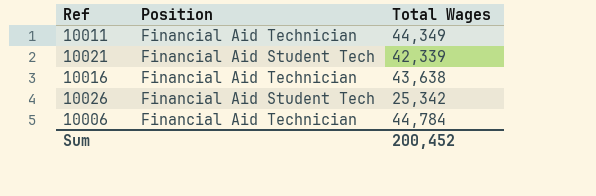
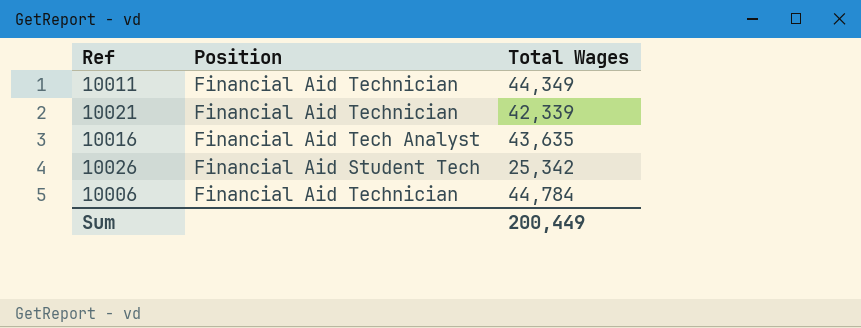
10021 | Position: Financial Aid Student Tech -> Financial Aid Technician
10016 | Position: Financial Aid Technician -> Financial Aid Tech Analyst
10016 | Total Wages: 43,638 -> 43,635
Sum | Total Wages: 200,452 -> 200,449

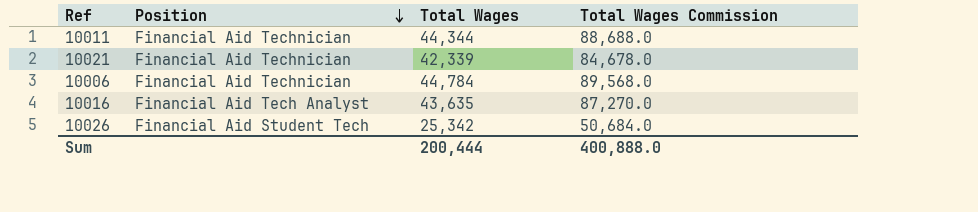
row order: none -> Position descending
column Total Wages Commission | formula: none -> [Total Wages] * 2
10011 | Total Wages: 44,349 -> 44,344
Sum | Total Wages: 200,449 -> 200,444

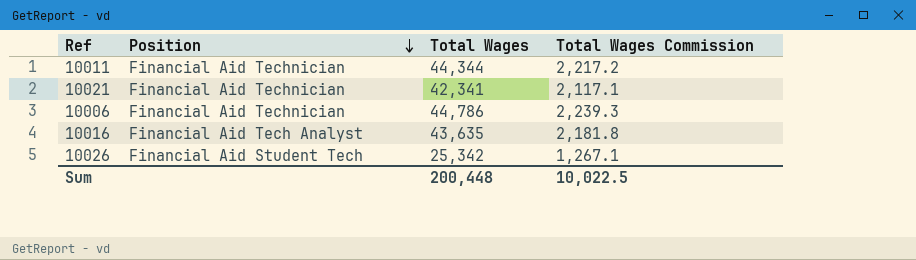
column Total Wages Commission | formula: [Total Wages] * 2 -> [Total Wages] * 0.05
10021 | Total Wages: 42,339 -> 42,341
10006 | Total Wages: 44,784 -> 44,786
Sum | Total Wages: 200,444 -> 200,448
Sum | Total Wages Commission: 400,888.0 -> 10,022.5

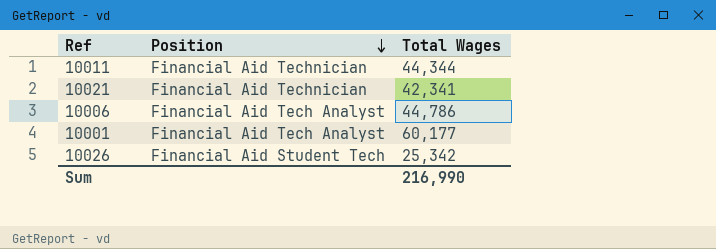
column Total Wages Commission | formula: [Total Wages] * 0.05 -> none
row 10016: Financial Aid Tech Analyst | 43,635 | 2,181.8 -> none
10006 | Position: Financial Aid Technician -> Financial Aid Tech Analyst
row 10001: none -> Financial Aid Tech Analyst | 60,177
Sum | Total Wages: 200,448 -> 216,990

